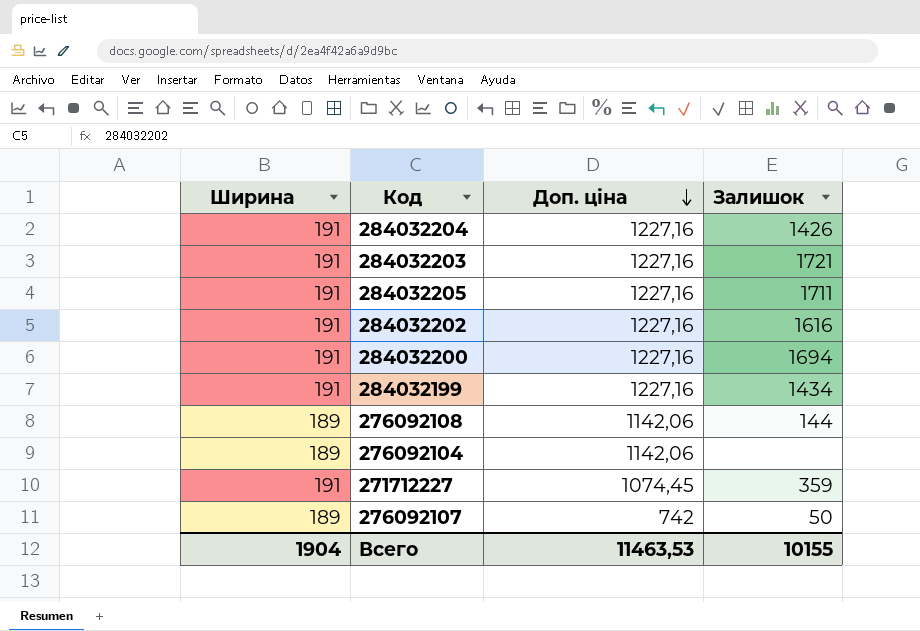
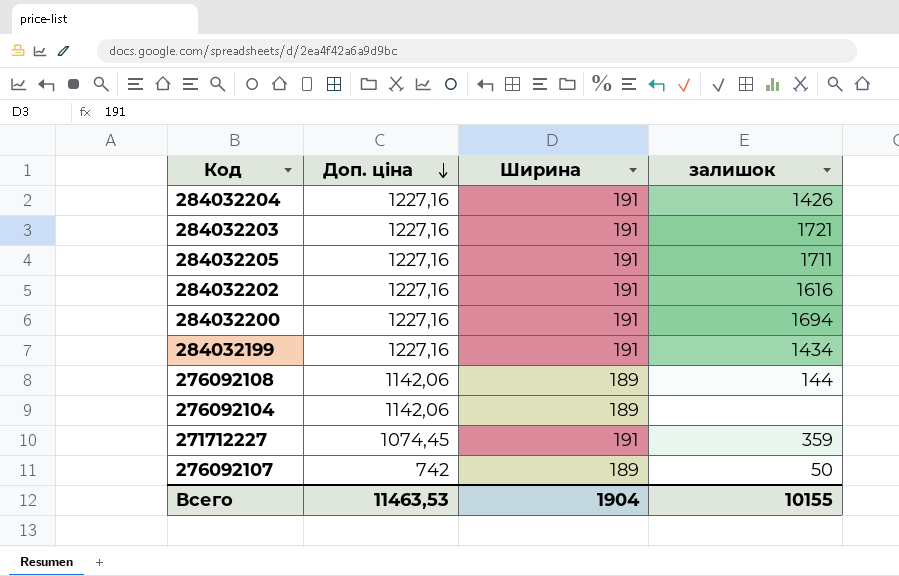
column Ширина | position: 1 -> 3
column name: Залишок -> залишок

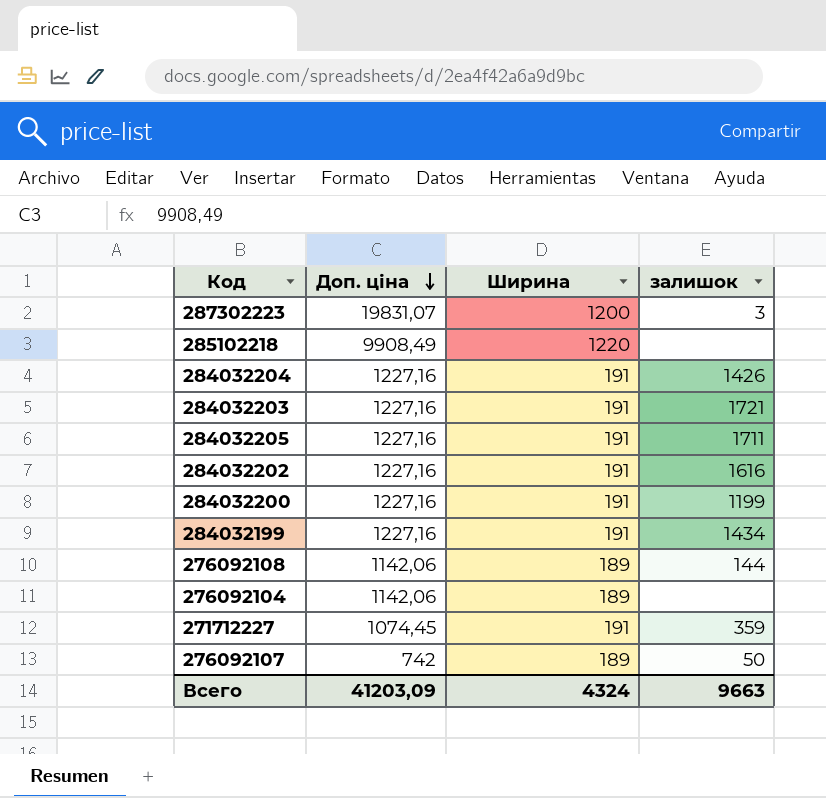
row 287302223: none -> 19831,07 | 1200 | 3
row 285102218: none -> 9908,49 | 1220 | none
284032200 | залишок: 1694 -> 1199
Всего | Доп. ціна: 11463,53 -> 41203,09
Всего | Ширина: 1904 -> 4324
Всего | залишок: 10155 -> 9663

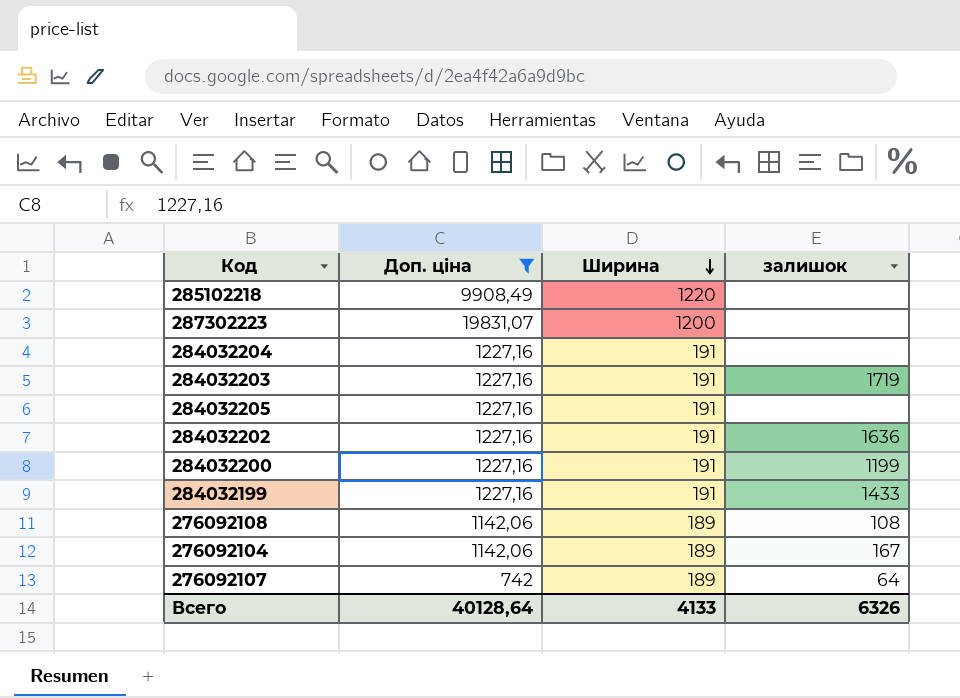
filter: none -> Доп. ціна != 1074,45
row order: Доп. ціна descending -> Ширина descending
287302223 | залишок: 3 -> none
284032204 | залишок: 1426 -> none
284032203 | залишок: 1721 -> 1719
284032205 | залишок: 1711 -> none
284032202 | залишок: 1616 -> 1636
284032199 | залишок: 1434 -> 1433
276092108 | залишок: 144 -> 108
276092104 | залишок: none -> 167
276092107 | залишок: 50 -> 64
Всего | Доп. ціна: 41203,09 -> 40128,64
Всего | Ширина: 4324 -> 4133
Всего | залишок: 9663 -> 6326

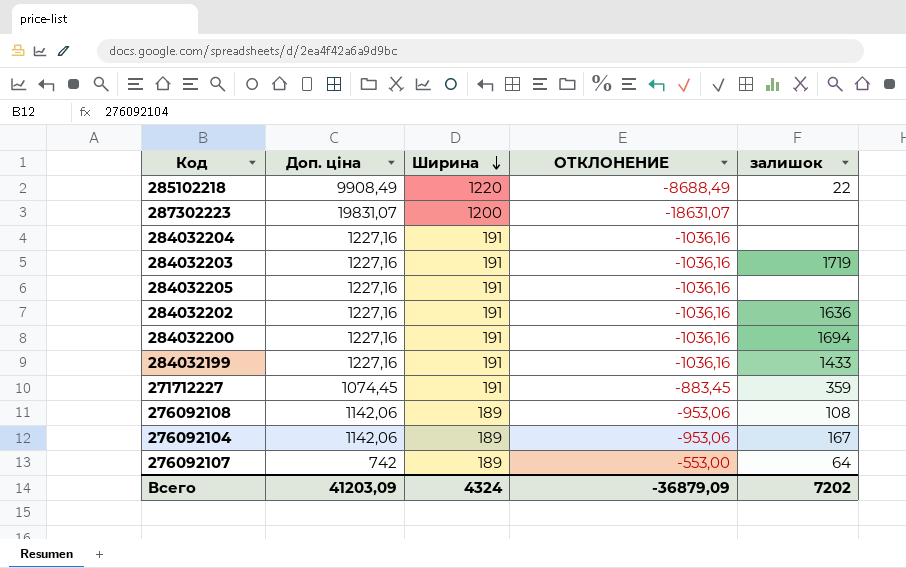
filter: Доп. ціна != 1074,45 -> none
column ОТКЛОНЕНИЕ | formula: none -> [Ширина] - [Доп. ціна]
285102218 | залишок: none -> 22
284032200 | залишок: 1199 -> 1694
Всего | Доп. ціна: 40128,64 -> 41203,09
Всего | Ширина: 4133 -> 4324
Всего | залишок: 6326 -> 7202

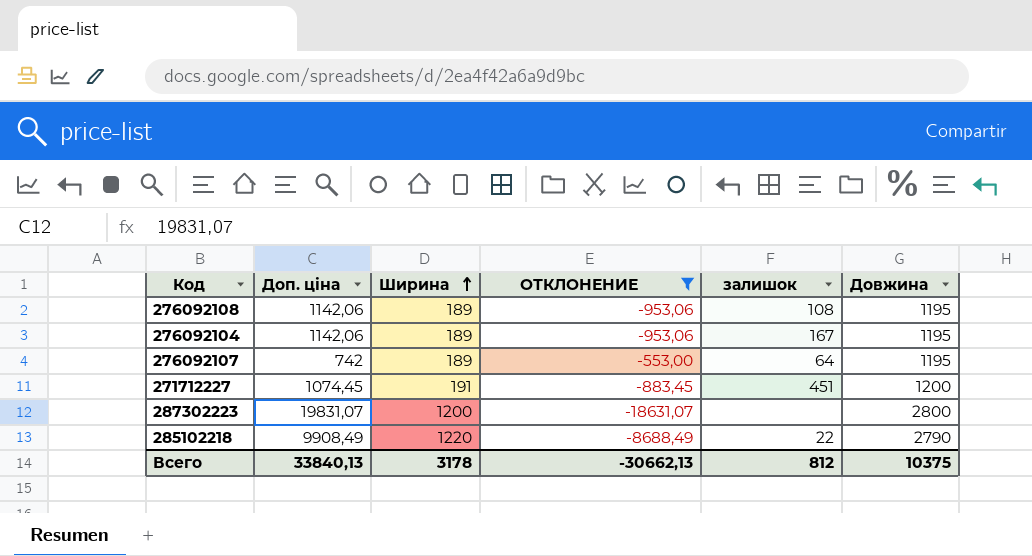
filter: none -> ОТКЛОНЕНИЕ != -1036,16
row order: Ширина descending -> Ширина ascending
column Довжина | position: none -> 6
271712227 | залишок: 359 -> 451
Всего | Доп. ціна: 41203,09 -> 33840,13
Всего | Ширина: 4324 -> 3178
Всего | ОТКЛОНЕНИЕ: -36879,09 -> -30662,13
Всего | залишок: 7202 -> 812

